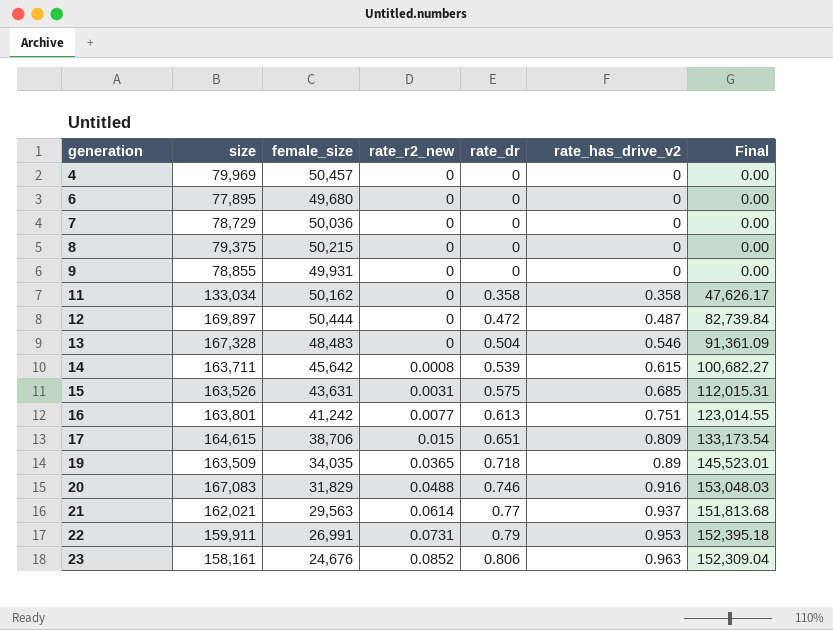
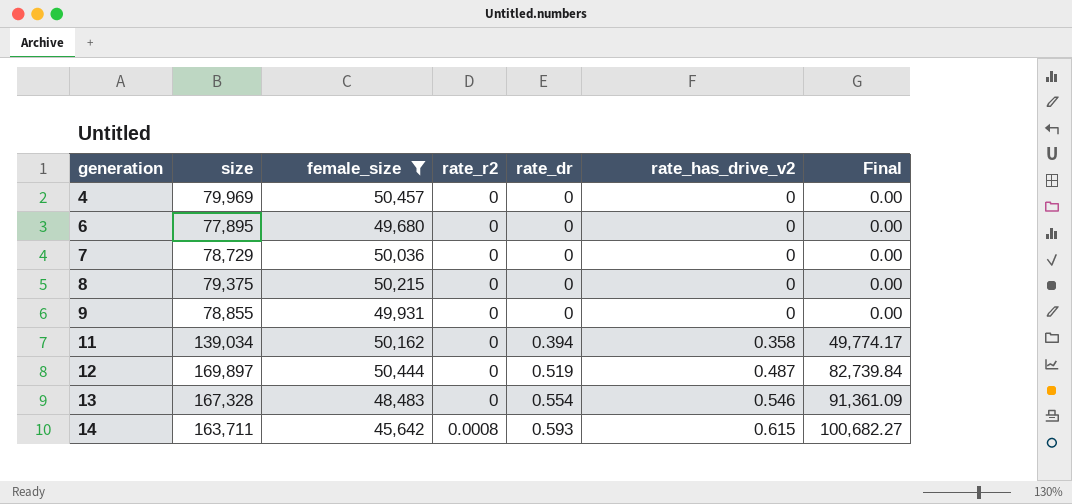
filter: none -> female_size >= 45,642
column name: rate_r2_new -> rate_r2
11 | size: 133,034 -> 139,034
11 | rate_dr: 0.358 -> 0.394
11 | Final: 47,626.17 -> 49,774.17
12 | rate_dr: 0.472 -> 0.519
13 | rate_dr: 0.504 -> 0.554
14 | rate_dr: 0.539 -> 0.593

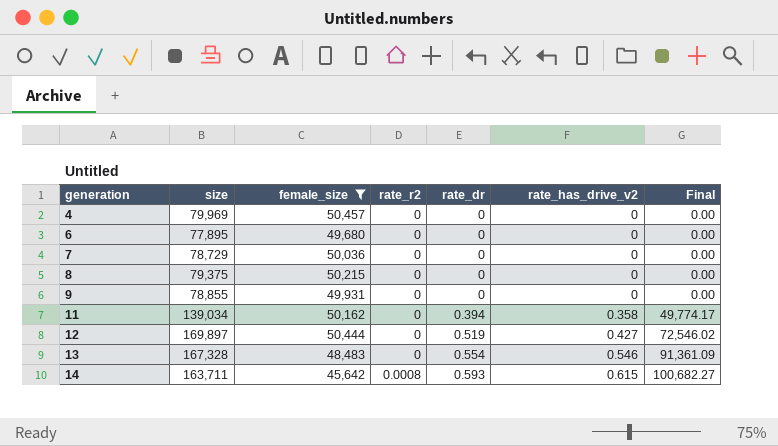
12 | rate_has_drive_v2: 0.487 -> 0.427
12 | Final: 82,739.84 -> 72,546.02

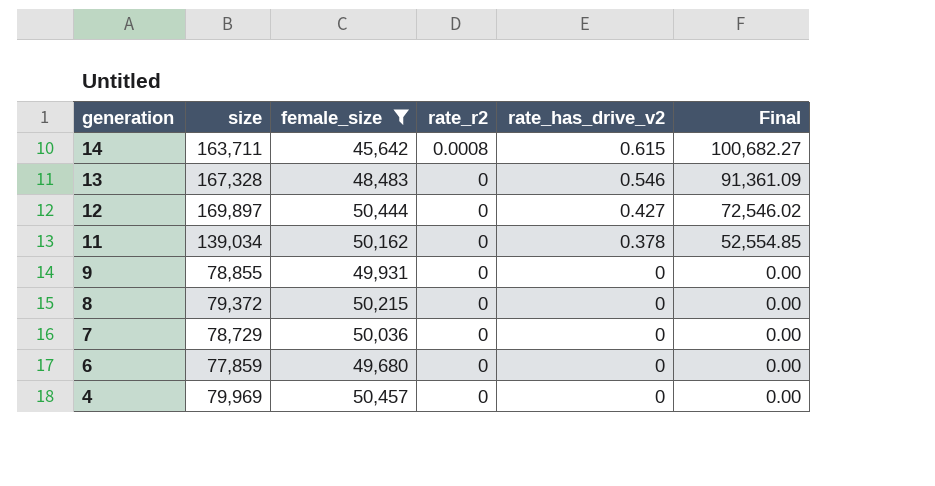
row order: generation ascending -> generation descending
column rate_dr | position: 5 -> none
11 | rate_has_drive_v2: 0.358 -> 0.378
11 | Final: 49,774.17 -> 52,554.85
8 | size: 79,375 -> 79,372
6 | size: 77,895 -> 77,859

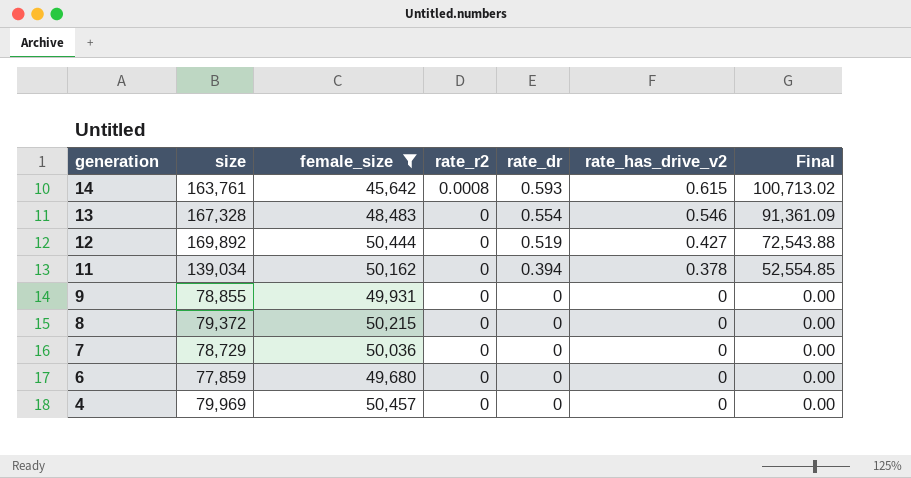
column rate_dr | position: none -> 5
14 | size: 163,711 -> 163,761
14 | Final: 100,682.27 -> 100,713.02
12 | size: 169,897 -> 169,892
12 | Final: 72,546.02 -> 72,543.88

